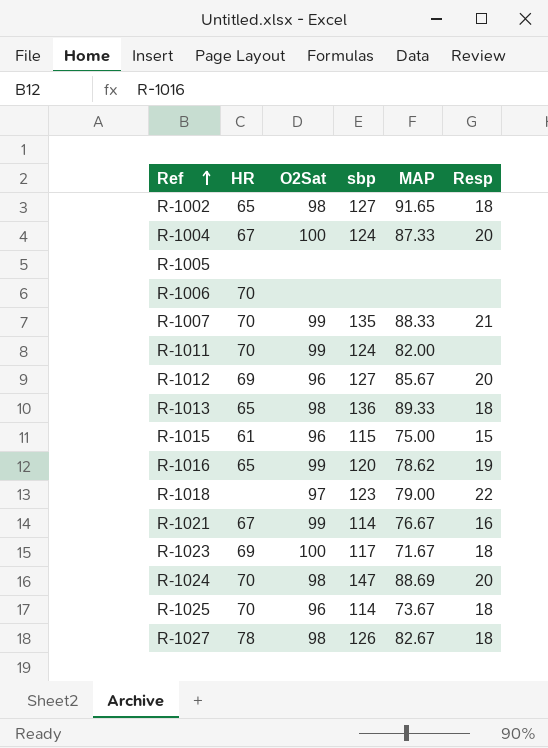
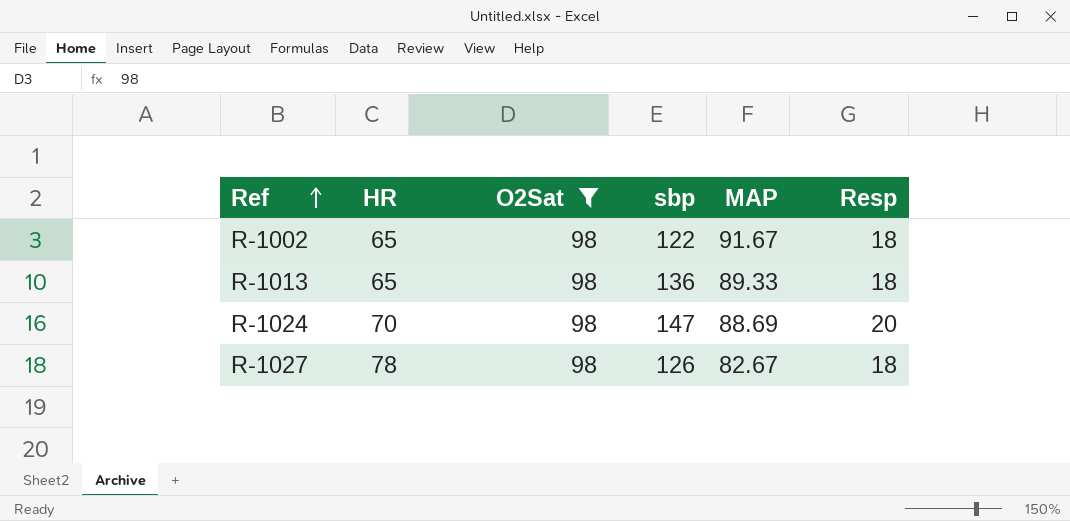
filter: none -> O2Sat = 98
R-1002 | sbp: 127 -> 122
R-1002 | MAP: 91.65 -> 91.67

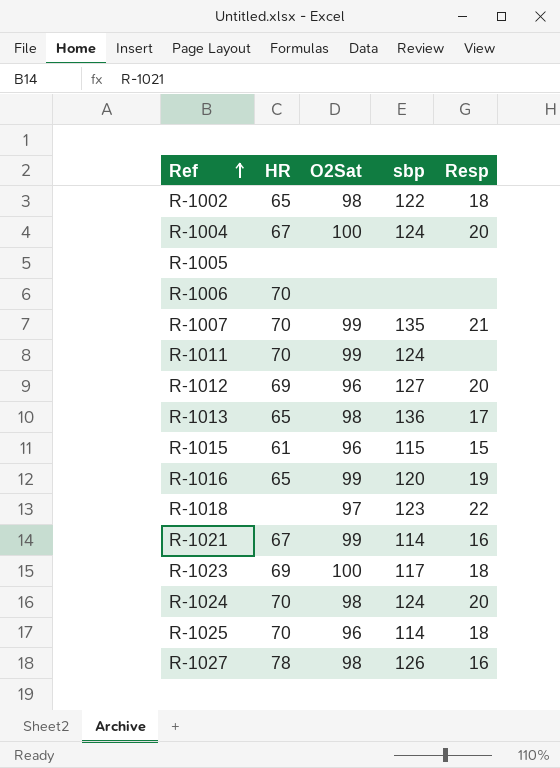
filter: O2Sat = 98 -> none
column MAP | position: 5 -> none
R-1013 | Resp: 18 -> 17
R-1024 | sbp: 147 -> 124
R-1027 | Resp: 18 -> 16

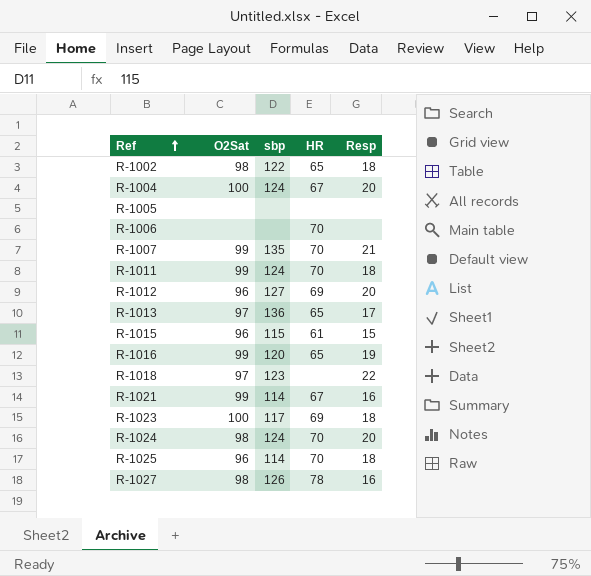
column HR | position: 2 -> 4
R-1011 | Resp: none -> 18
R-1013 | O2Sat: 98 -> 97

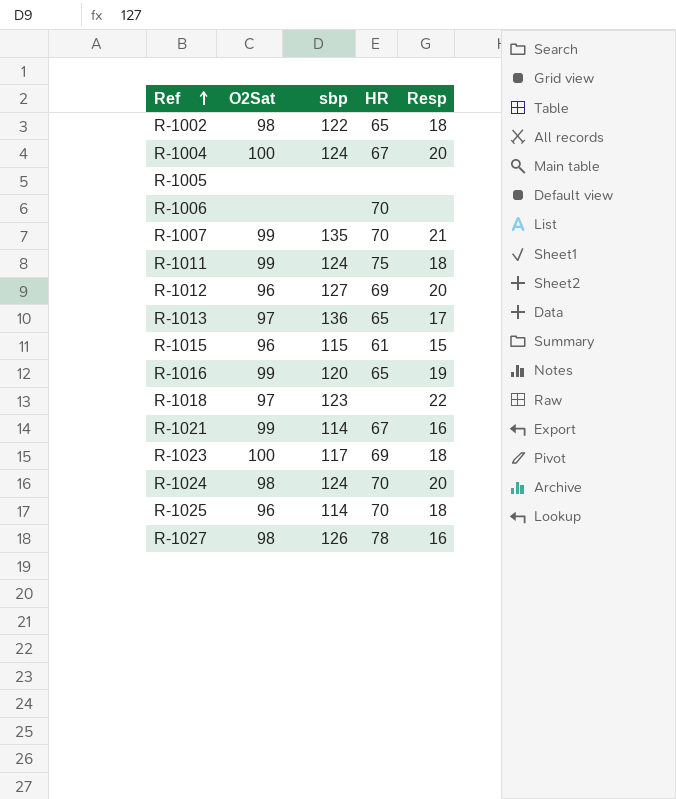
R-1011 | HR: 70 -> 75

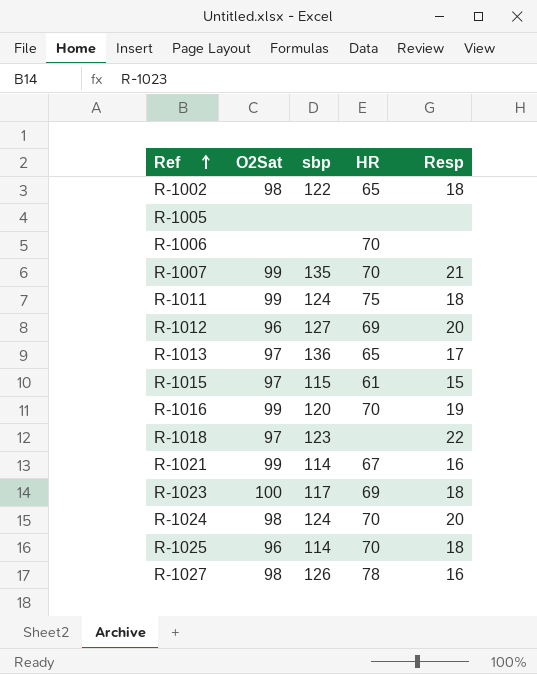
row R-1004: 100 | 124 | 67 | 20 -> none
R-1015 | O2Sat: 96 -> 97
R-1016 | HR: 65 -> 70

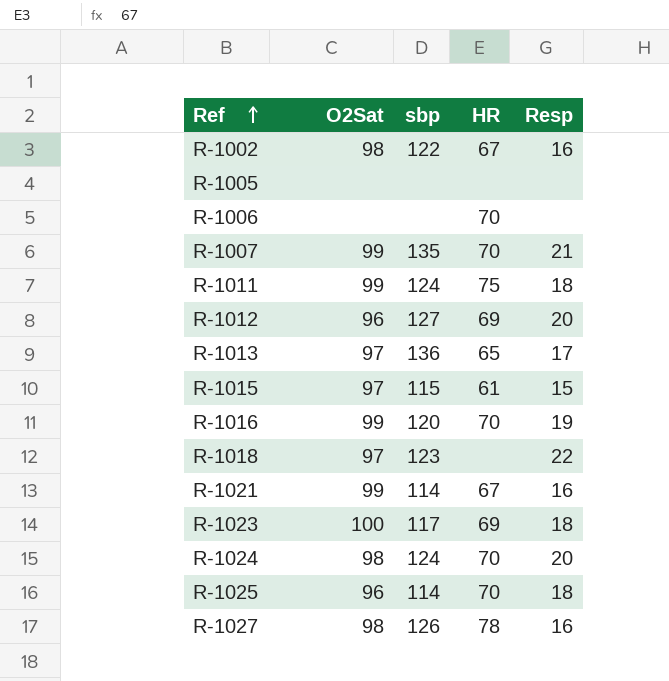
R-1002 | HR: 65 -> 67
R-1002 | Resp: 18 -> 16

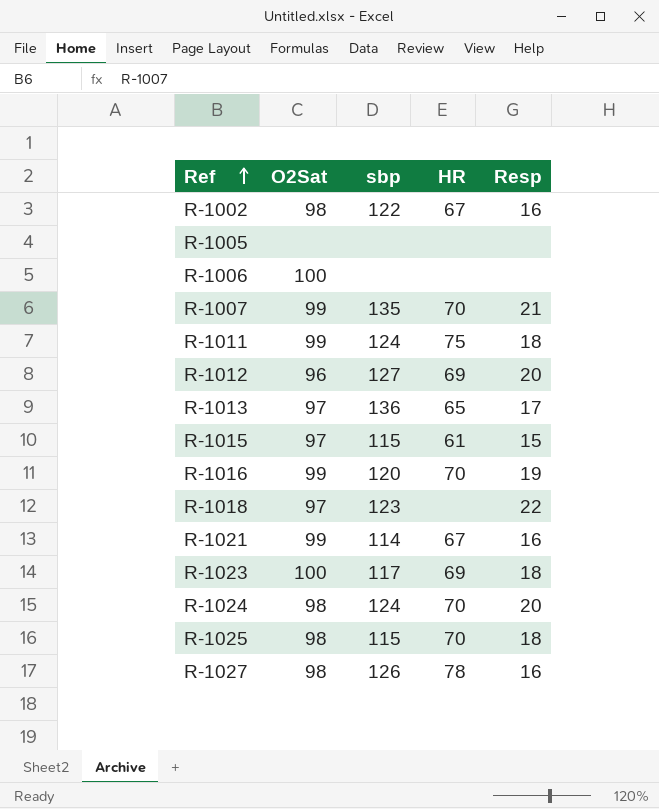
R-1006 | O2Sat: none -> 100
R-1006 | HR: 70 -> none
R-1025 | O2Sat: 96 -> 98
R-1025 | sbp: 114 -> 115

